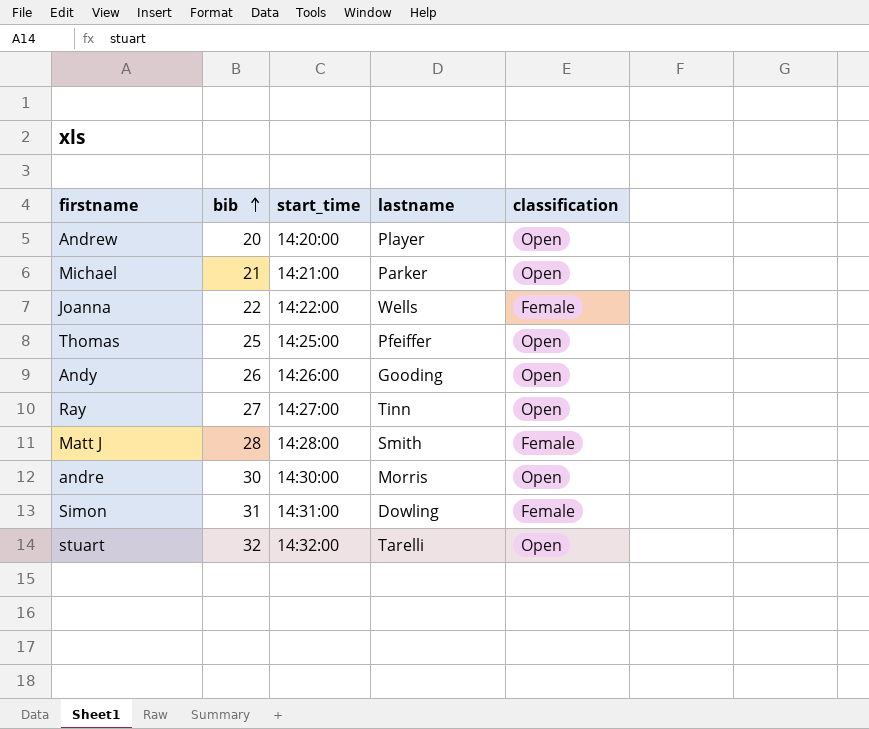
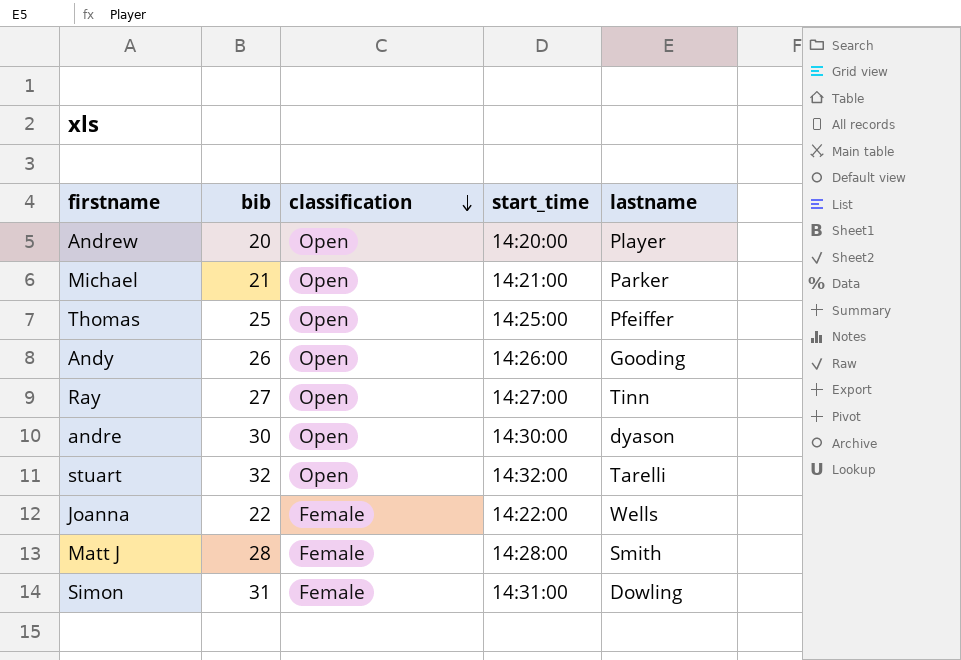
row order: bib ascending -> classification descending
column classification | position: 5 -> 3
andre | lastname: Morris -> dyason

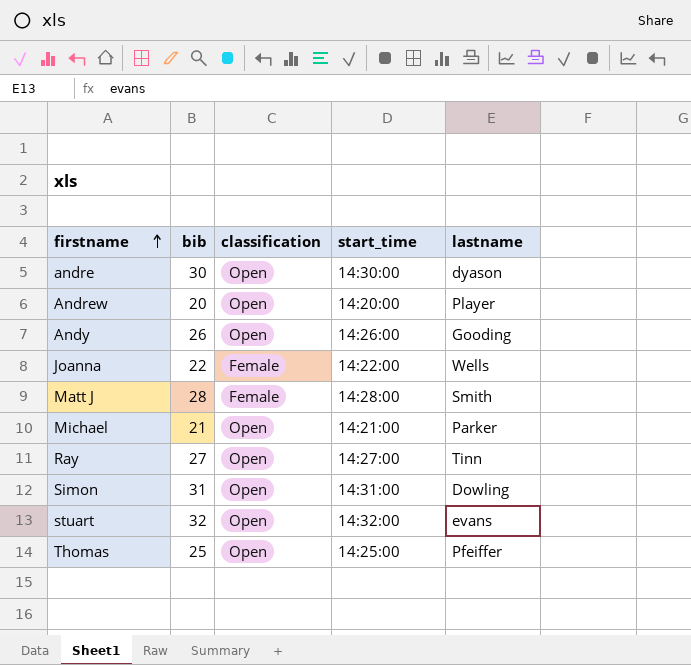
row order: classification descending -> firstname ascending
Simon | classification: Female -> Open
stuart | lastname: Tarelli -> evans

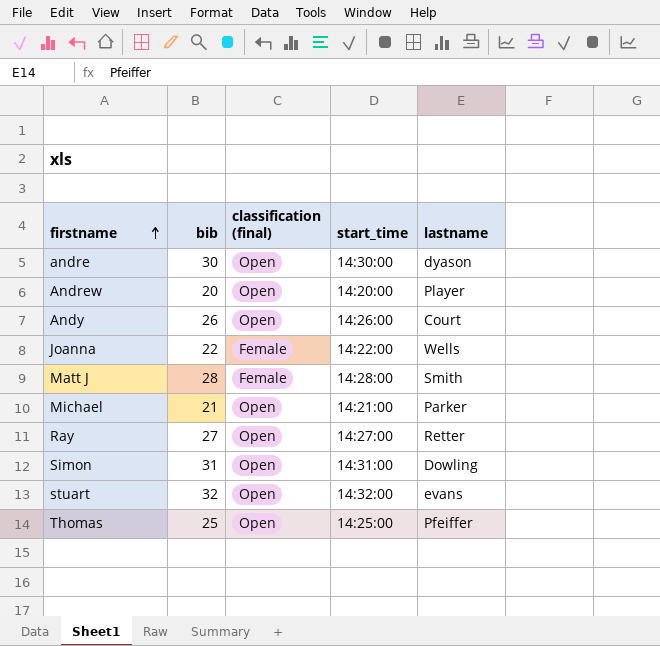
column name: classification -> classification (final)
Andy | lastname: Gooding -> Court
Ray | lastname: Tinn -> Retter

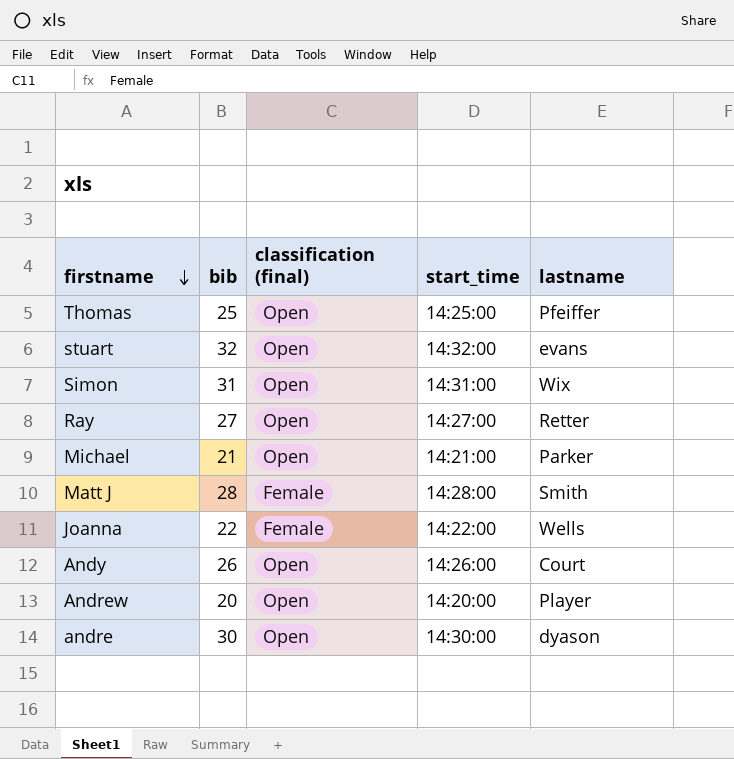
row order: firstname ascending -> firstname descending
Simon | lastname: Dowling -> Wix

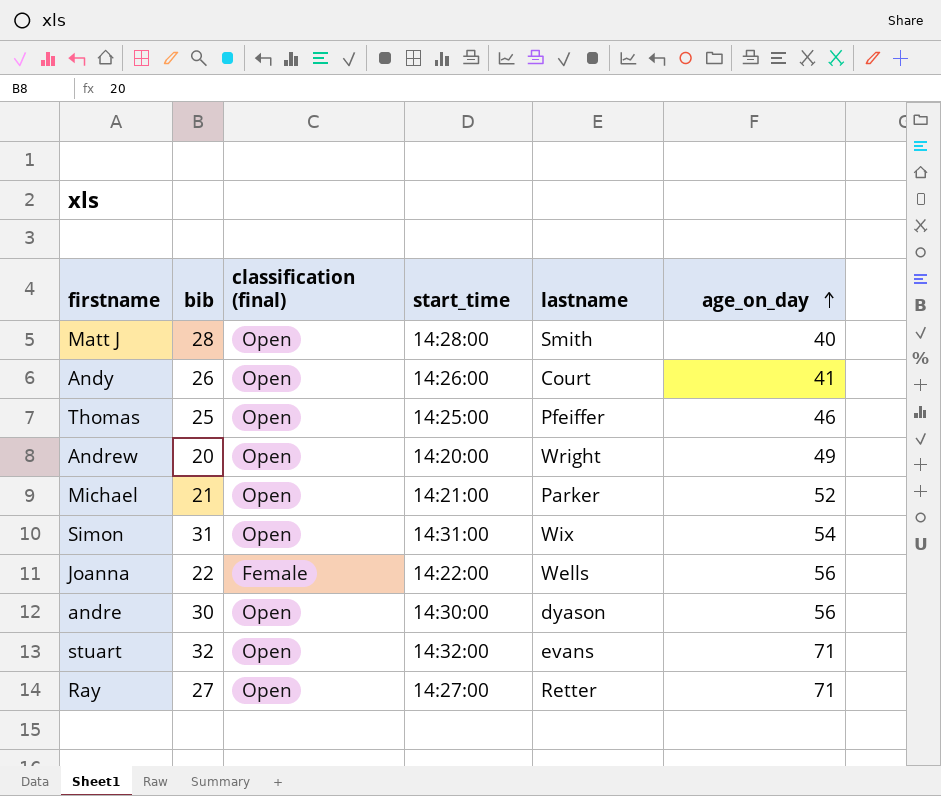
row order: firstname descending -> age_on_day ascending
column age_on_day | position: none -> 6
Matt J | classification (final): Female -> Open
Andrew | lastname: Player -> Wright

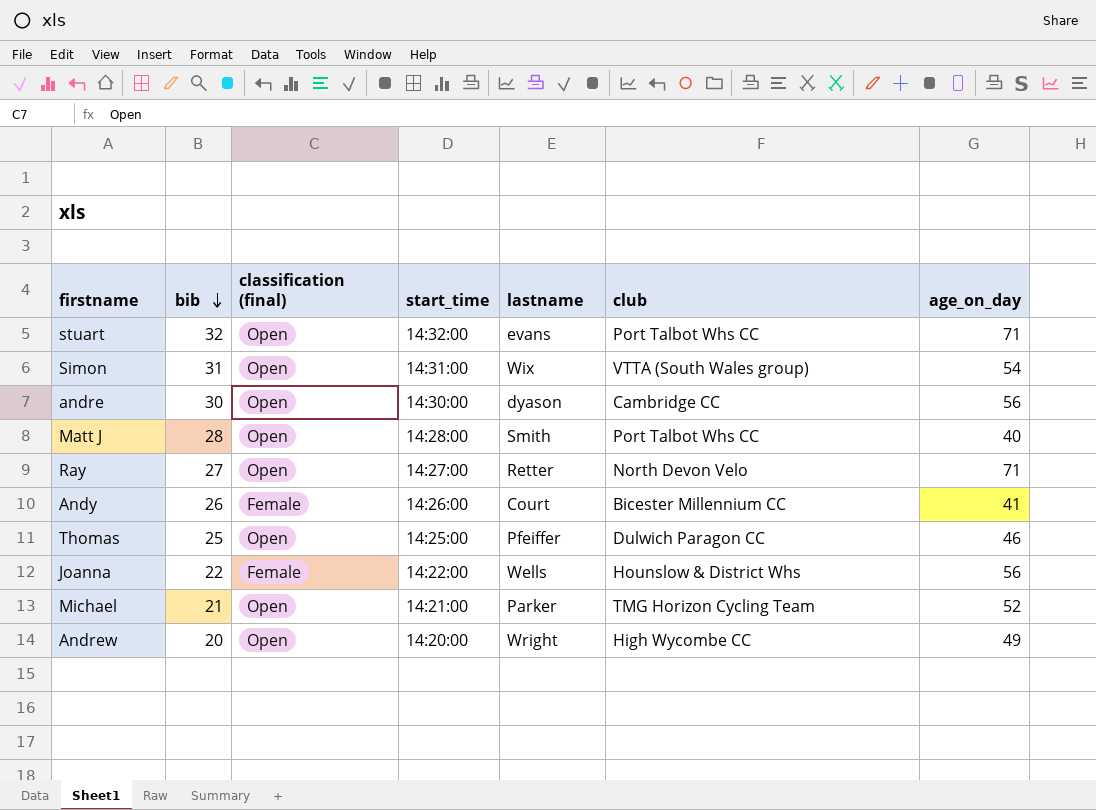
row order: age_on_day ascending -> bib descending
column club | position: none -> 6
Andy | classification (final): Open -> Female

